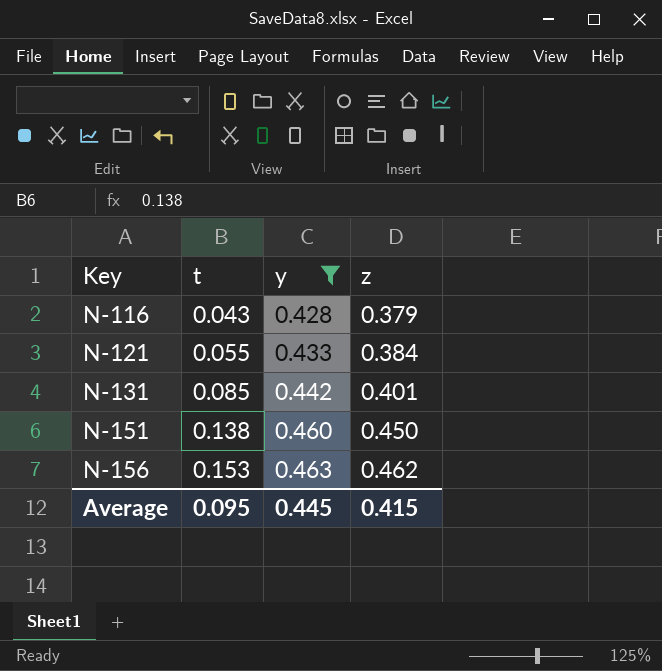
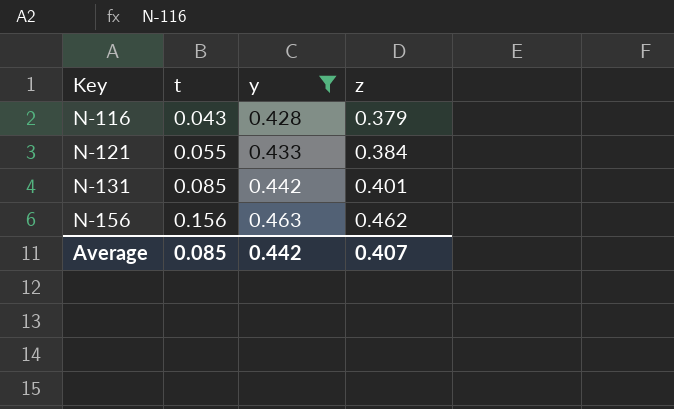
row N-151: 0.138 | 0.460 | 0.450 -> none
N-156 | t: 0.153 -> 0.156
Average | t: 0.095 -> 0.085
Average | y: 0.445 -> 0.442
Average | z: 0.415 -> 0.407

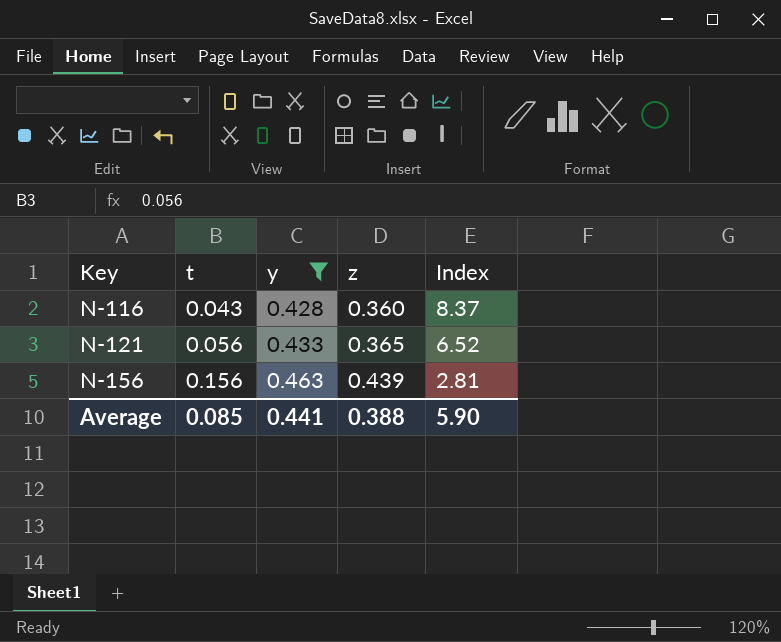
column Index | formula: none -> [z] / [t]
row N-131: 0.085 | 0.442 | 0.401 -> none
N-116 | z: 0.379 -> 0.360
N-121 | t: 0.055 -> 0.056
N-121 | z: 0.384 -> 0.365
N-156 | z: 0.462 -> 0.439
Average | y: 0.442 -> 0.441
Average | z: 0.407 -> 0.388

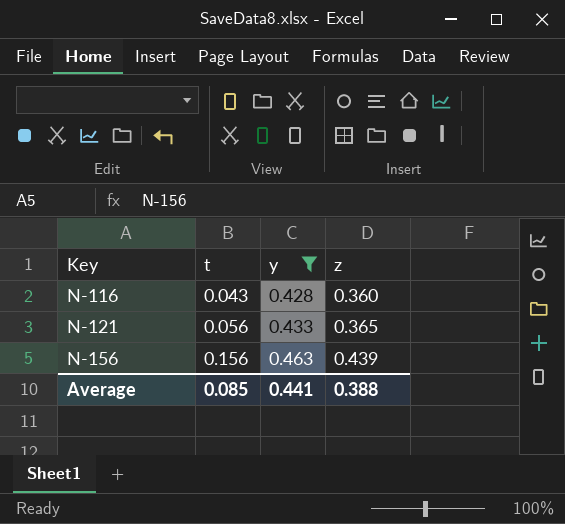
column Index | formula: [z] / [t] -> none

